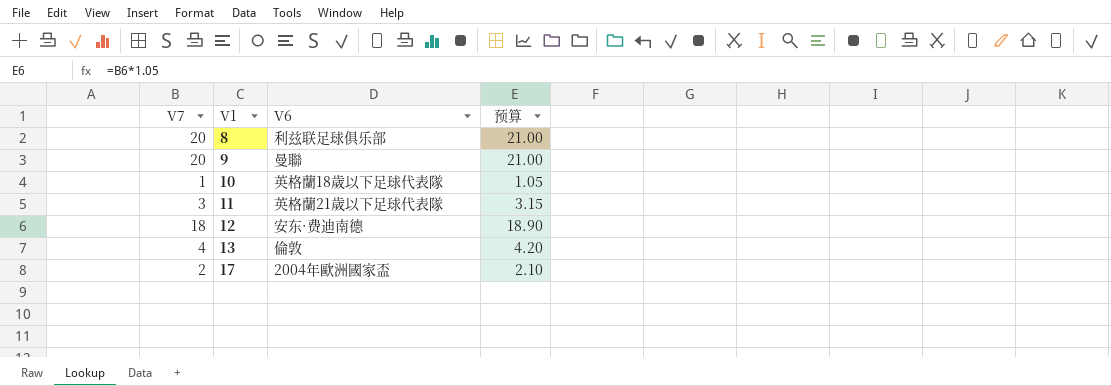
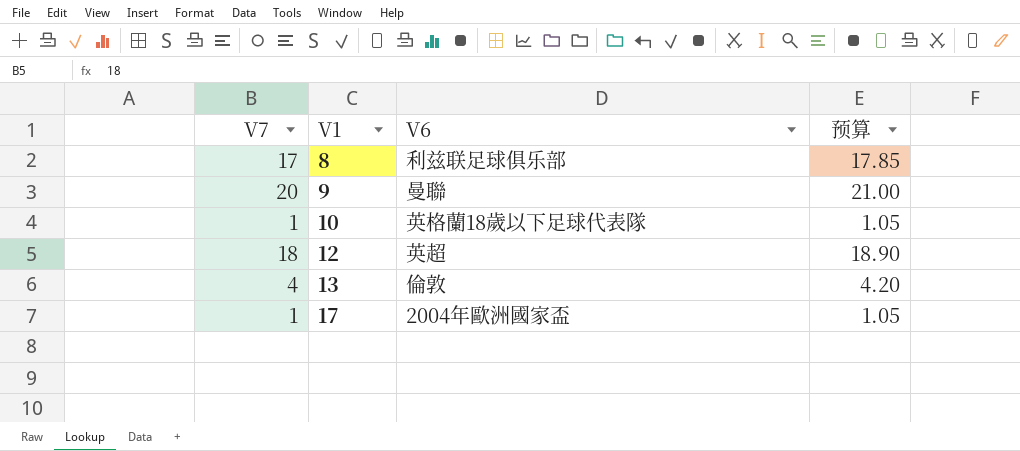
row 11: 3 | 英格蘭21歲以下足球代表隊 | 3.15 -> none
8 | V7: 20 -> 17
8 | 预算: 21.00 -> 17.85
12 | V6: 安东·费迪南德 -> 英超
17 | V7: 2 -> 1
17 | 预算: 2.10 -> 1.05

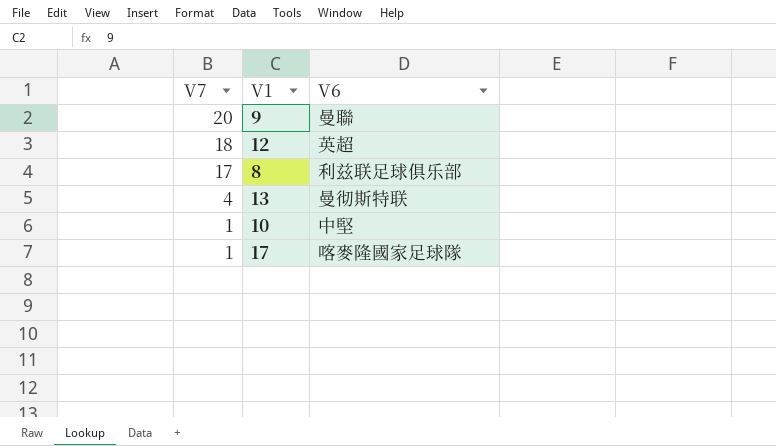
row order: V1 ascending -> V7 descending
column 预算 | formula: [V7] * 1.05 -> none
13 | V6: 倫敦 -> 曼彻斯特联
10 | V6: 英格蘭18歲以下足球代表隊 -> 中堅
17 | V6: 2004年歐洲國家盃 -> 喀麥隆國家足球隊

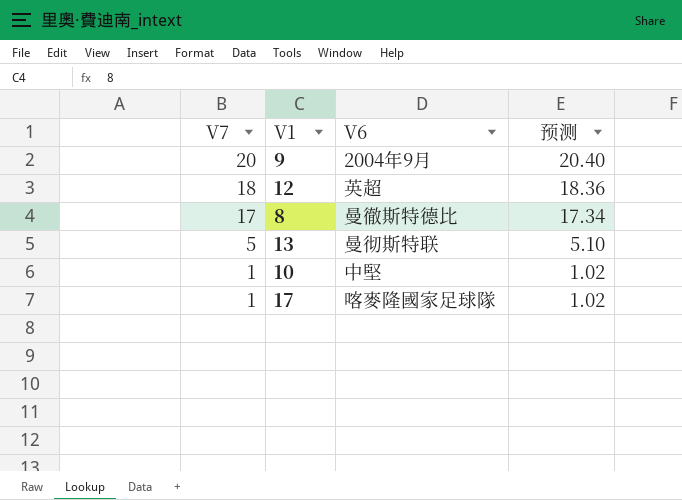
column 预测 | formula: none -> [V7] * 1.02
9 | V6: 曼聯 -> 2004年9月
8 | V6: 利兹联足球俱乐部 -> 曼徹斯特德比
13 | V7: 4 -> 5

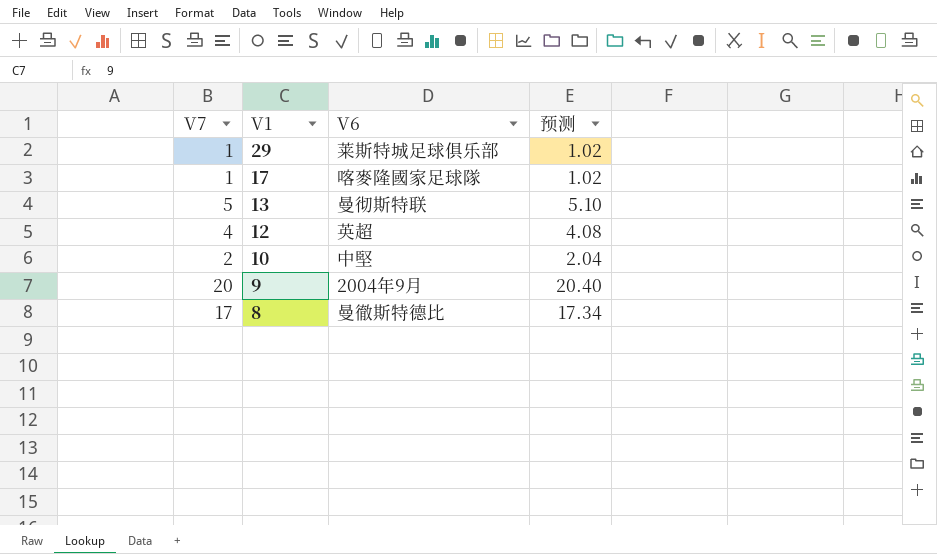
row order: V7 descending -> V1 descending
row 29: none -> 1 | 莱斯特城足球俱乐部 | 1.02
12 | V7: 18 -> 4
12 | 预测: 18.36 -> 4.08
10 | V7: 1 -> 2
10 | 预测: 1.02 -> 2.04

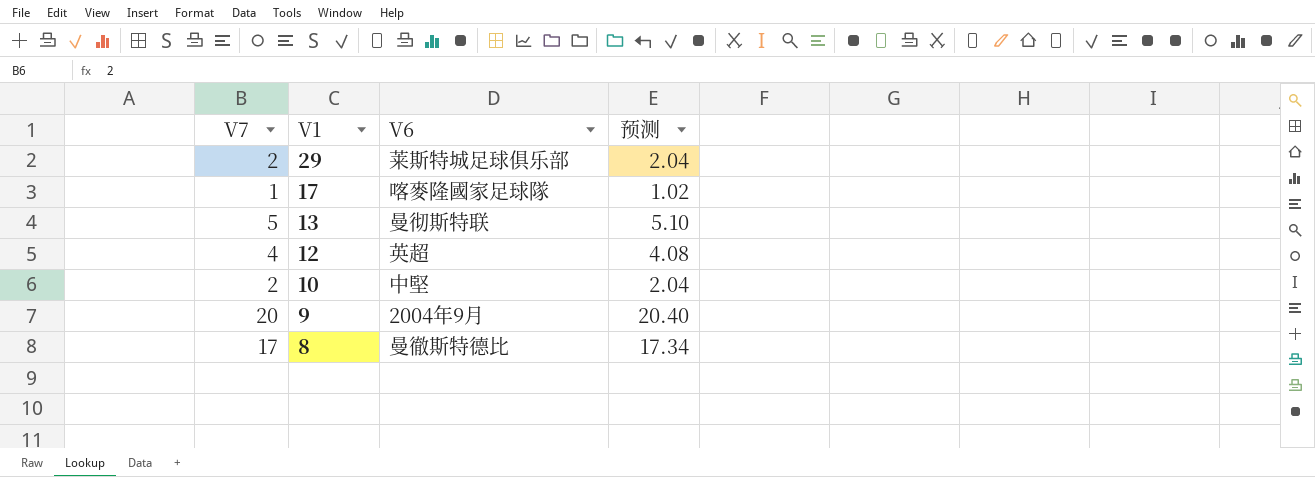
29 | V7: 1 -> 2
29 | 预测: 1.02 -> 2.04

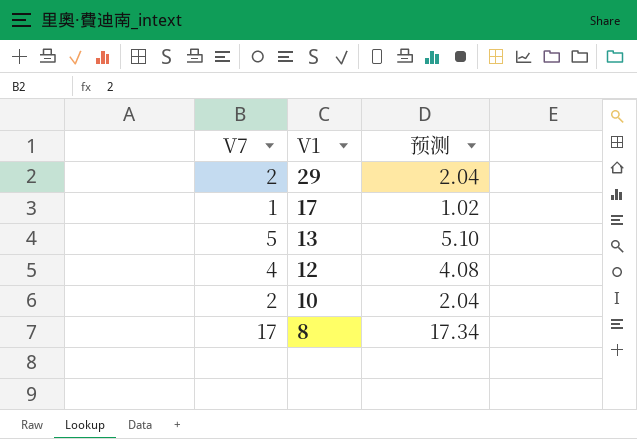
column V6 | position: 3 -> none
row 9: 20 | 2004年9月 | 20.40 -> none

